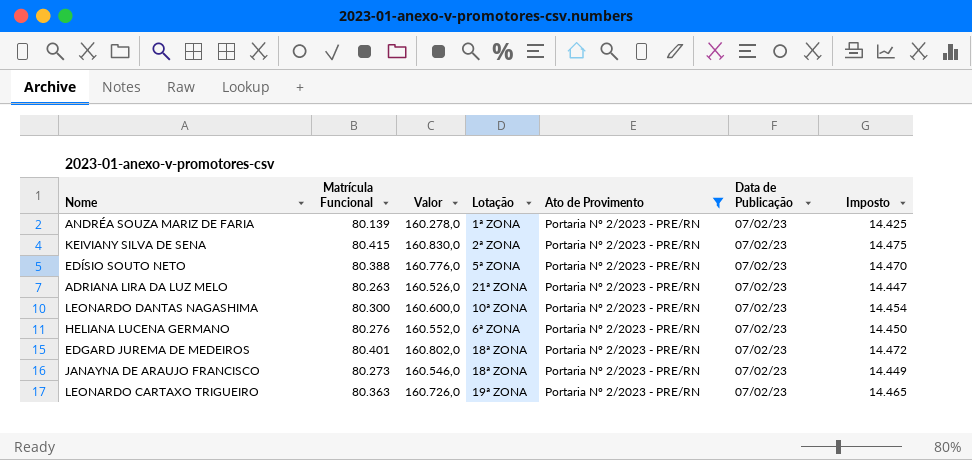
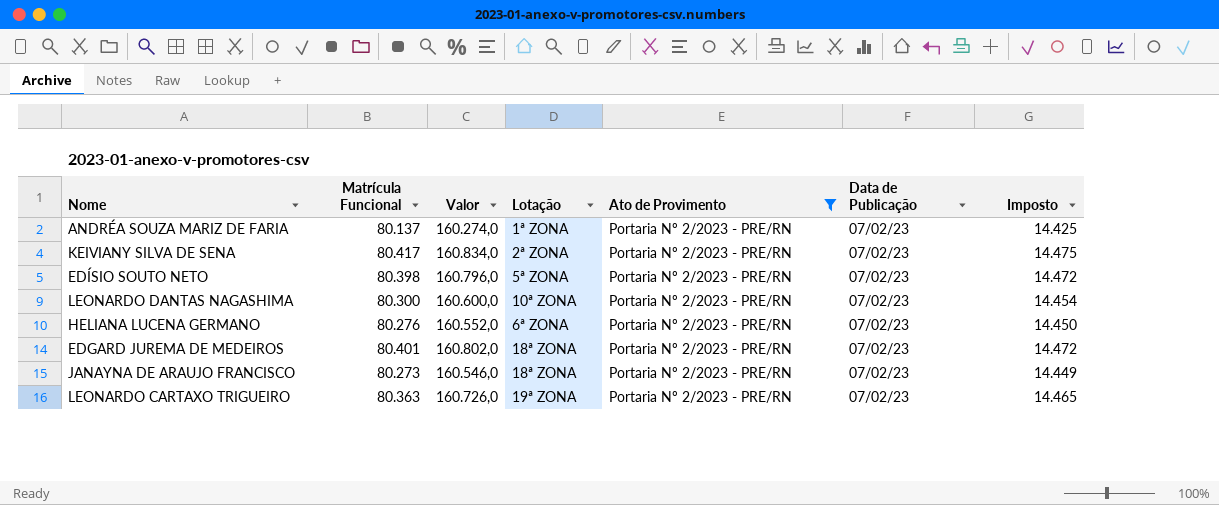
row ADRIANA LIRA DA LUZ MELO: 80.263 | 160.526,0 | 21ª ZONA | Portaria Nº 2/2023 - PRE/RN | 07/02/23 | 14.447 -> none
ANDRÉA SOUZA MARIZ DE FARIA | Matrícula Funcional: 80.139 -> 80.137
ANDRÉA SOUZA MARIZ DE FARIA | Valor: 160.278,0 -> 160.274,0
KEIVIANY SILVA DE SENA | Matrícula Funcional: 80.415 -> 80.417
KEIVIANY SILVA DE SENA | Valor: 160.830,0 -> 160.834,0
EDÍSIO SOUTO NETO | Matrícula Funcional: 80.388 -> 80.398
EDÍSIO SOUTO NETO | Valor: 160.776,0 -> 160.796,0
EDÍSIO SOUTO NETO | Imposto: 14.470 -> 14.472

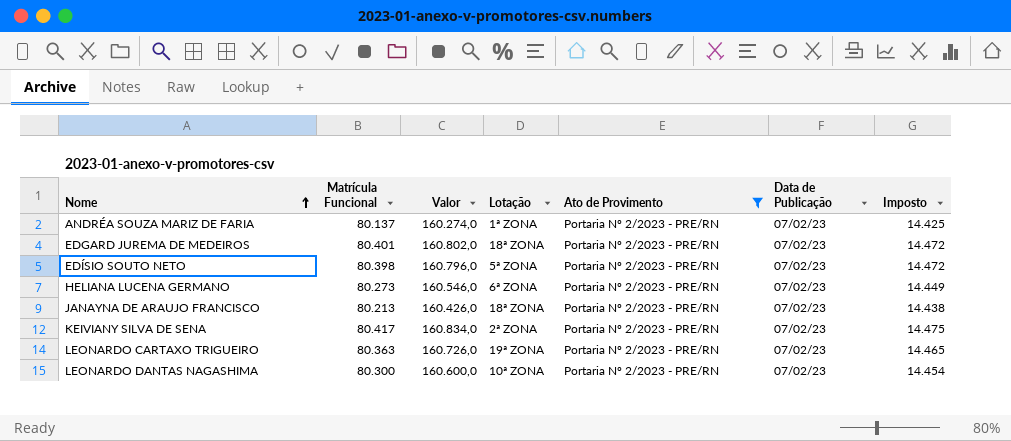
row order: none -> Nome ascending
HELIANA LUCENA GERMANO | Matrícula Funcional: 80.276 -> 80.273
HELIANA LUCENA GERMANO | Valor: 160.552,0 -> 160.546,0
HELIANA LUCENA GERMANO | Imposto: 14.450 -> 14.449
JANAYNA DE ARAUJO FRANCISCO | Matrícula Funcional: 80.273 -> 80.213
JANAYNA DE ARAUJO FRANCISCO | Valor: 160.546,0 -> 160.426,0
JANAYNA DE ARAUJO FRANCISCO | Imposto: 14.449 -> 14.438

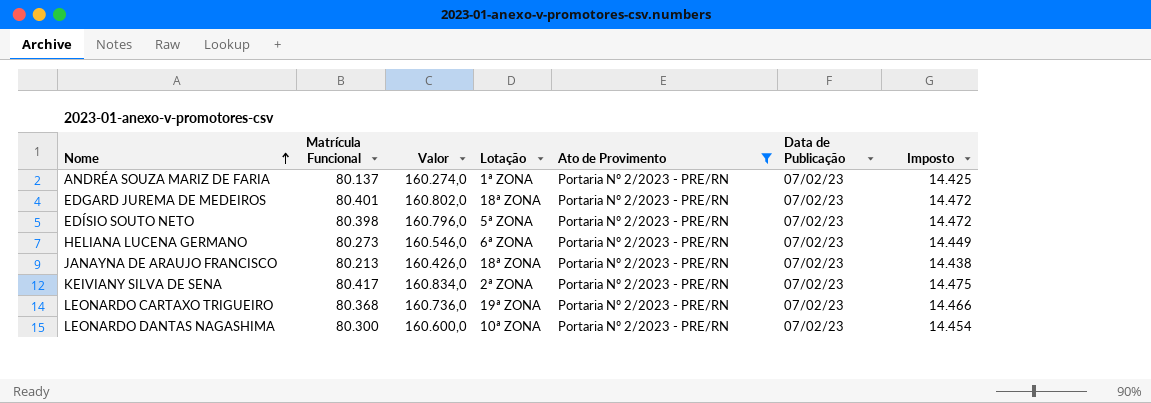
LEONARDO CARTAXO TRIGUEIRO | Matrícula Funcional: 80.363 -> 80.368
LEONARDO CARTAXO TRIGUEIRO | Valor: 160.726,0 -> 160.736,0
LEONARDO CARTAXO TRIGUEIRO | Imposto: 14.465 -> 14.466

